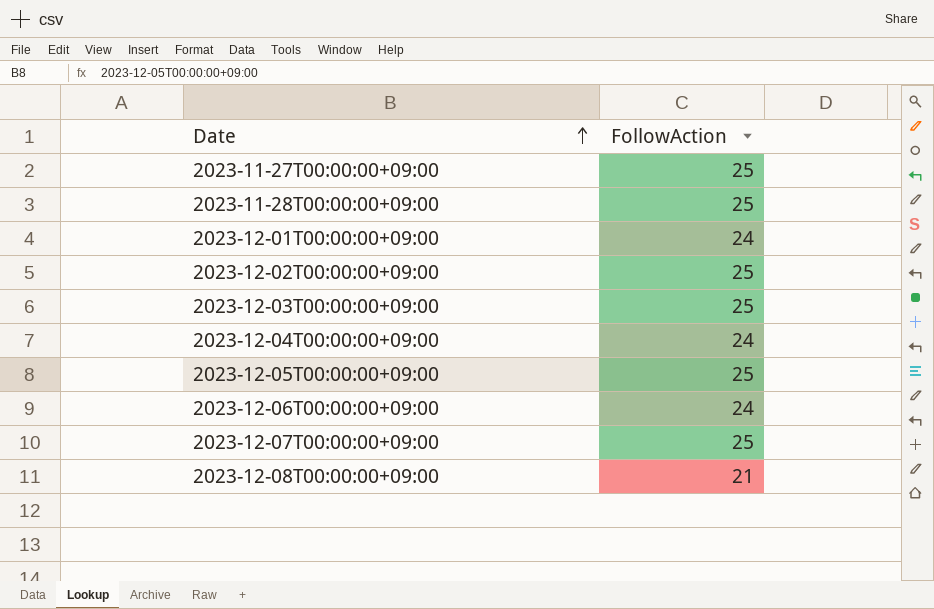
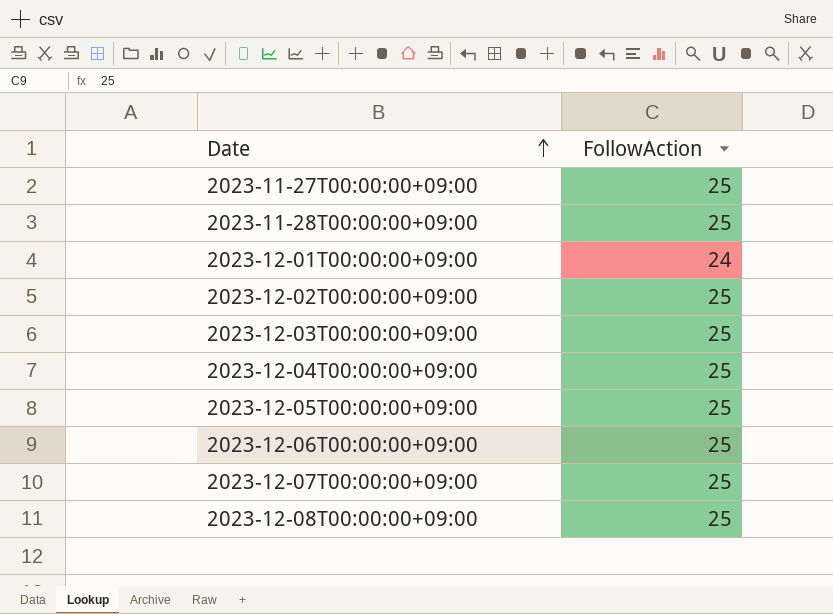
2023-12-04T00:00:00+09:00 | FollowAction: 24 -> 25
2023-12-06T00:00:00+09:00 | FollowAction: 24 -> 25
2023-12-08T00:00:00+09:00 | FollowAction: 21 -> 25

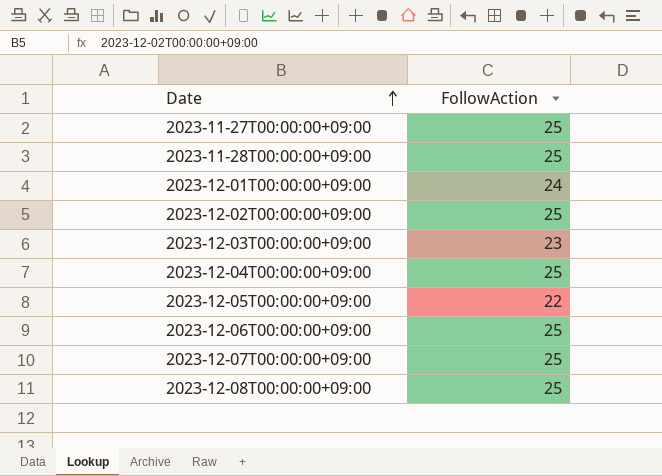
2023-12-03T00:00:00+09:00 | FollowAction: 25 -> 23
2023-12-05T00:00:00+09:00 | FollowAction: 25 -> 22

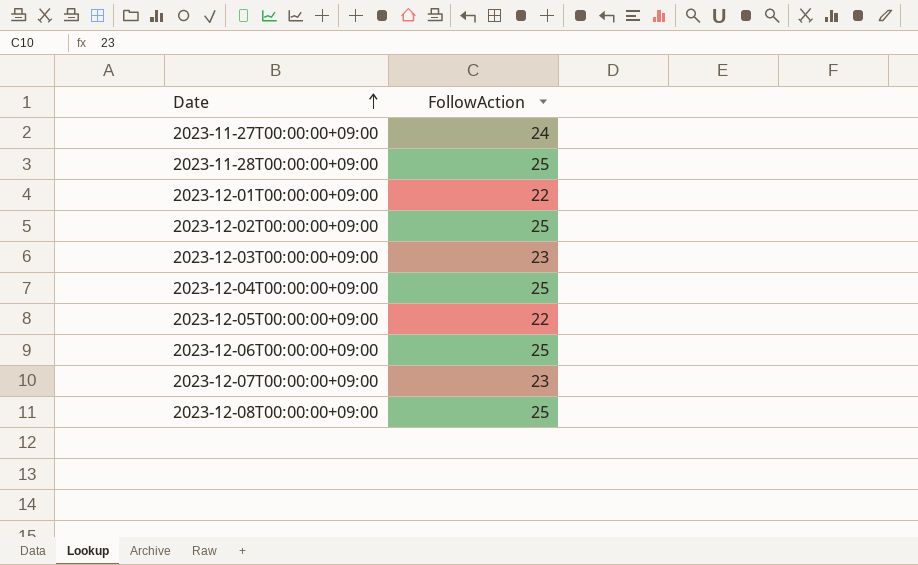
2023-11-27T00:00:00+09:00 | FollowAction: 25 -> 24
2023-12-01T00:00:00+09:00 | FollowAction: 24 -> 22
2023-12-07T00:00:00+09:00 | FollowAction: 25 -> 23

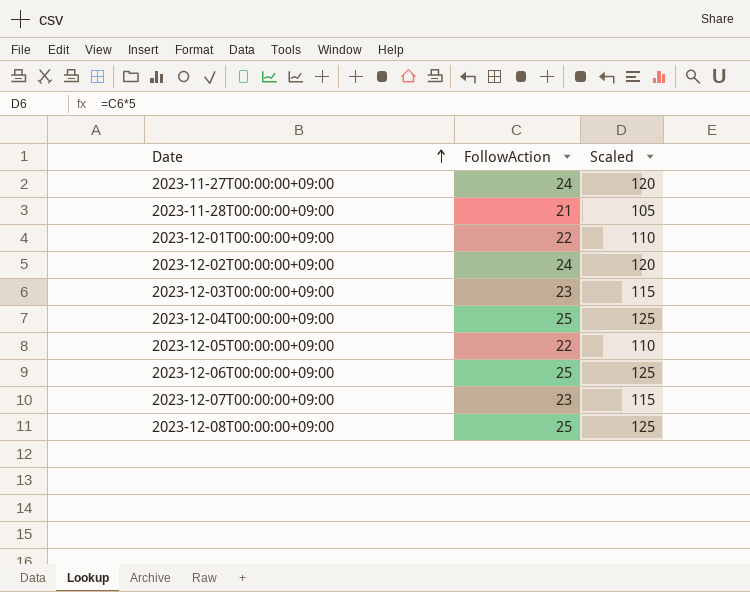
column Scaled | formula: none -> [FollowAction] * 5
2023-11-28T00:00:00+09:00 | FollowAction: 25 -> 21
2023-12-02T00:00:00+09:00 | FollowAction: 25 -> 24

